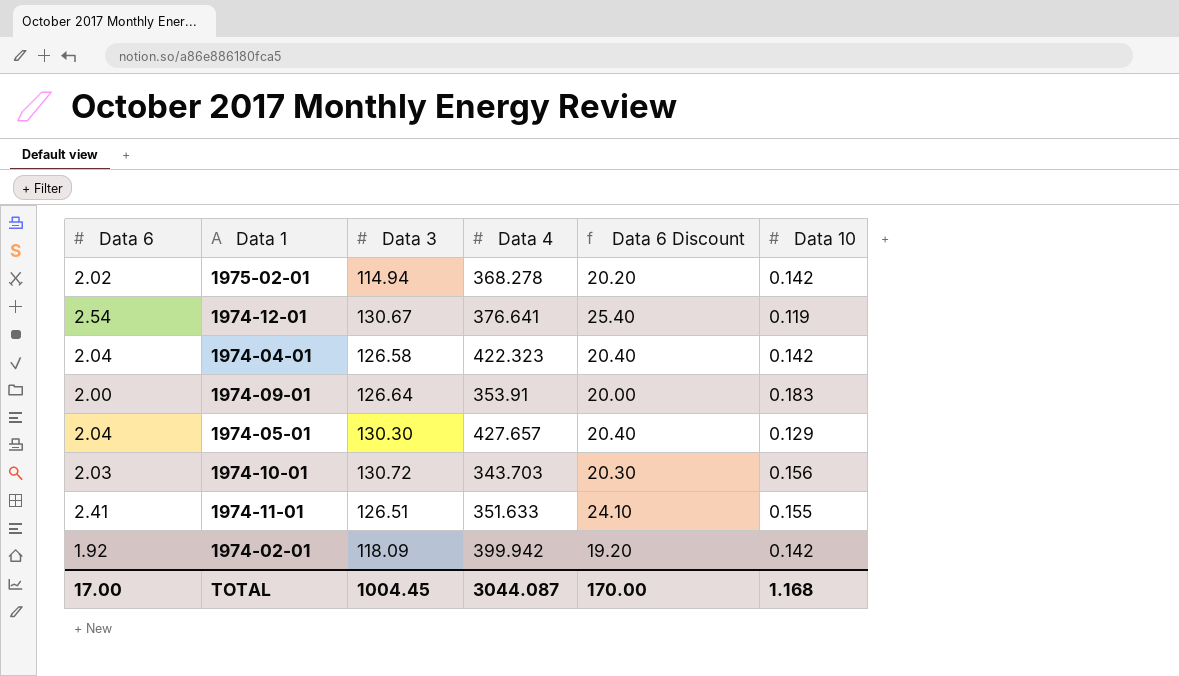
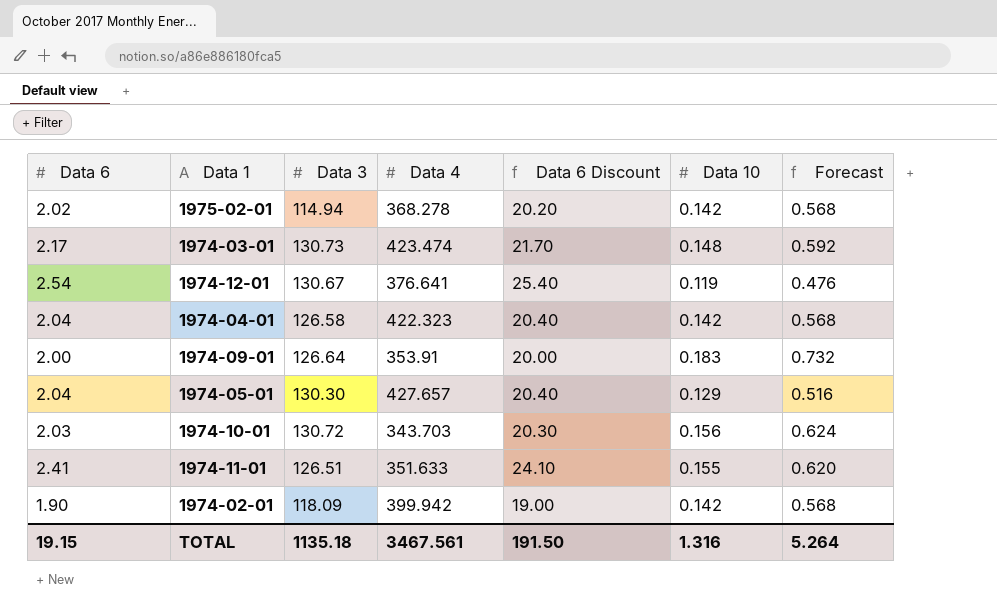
column Forecast | formula: none -> [Data 10] * 4
row 1974-03-01: none -> 2.17 | 130.73 | 423.474 | 21.70 | 0.148 | 0.592
1974-02-01 | Data 6: 1.92 -> 1.90
1974-02-01 | Data 6 Discount: 19.20 -> 19.00
TOTAL | Data 6: 17.00 -> 19.15
TOTAL | Data 3: 1004.45 -> 1135.18
TOTAL | Data 4: 3044.087 -> 3467.561
TOTAL | Data 6 Discount: 170.00 -> 191.50
TOTAL | Data 10: 1.168 -> 1.316

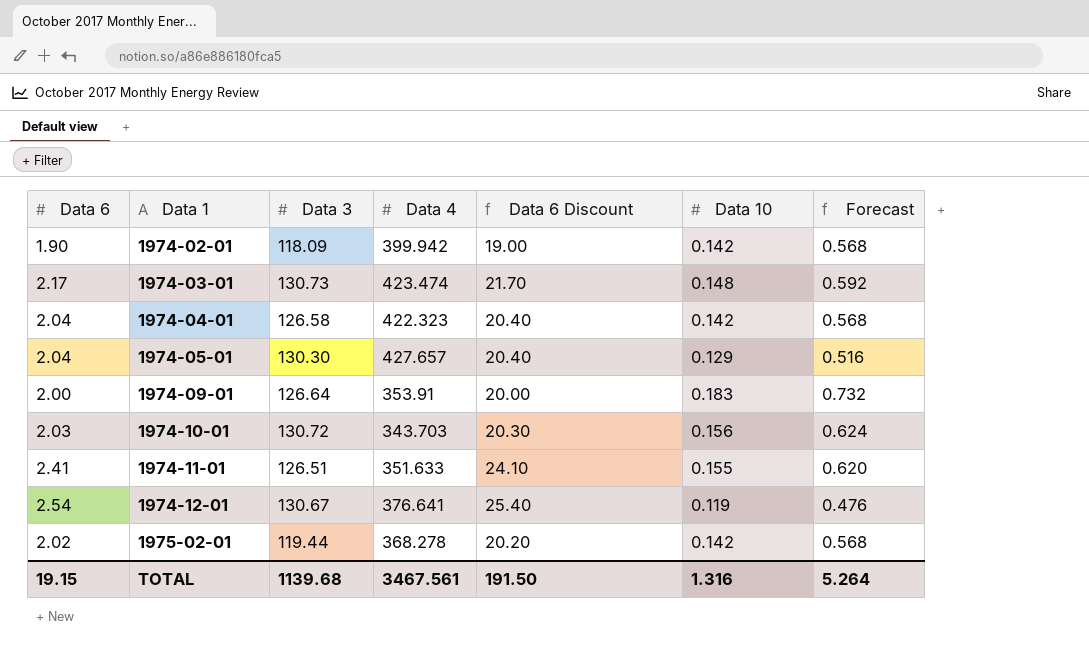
row order: none -> Data 1 ascending
1975-02-01 | Data 3: 114.94 -> 119.44
TOTAL | Data 3: 1135.18 -> 1139.68

